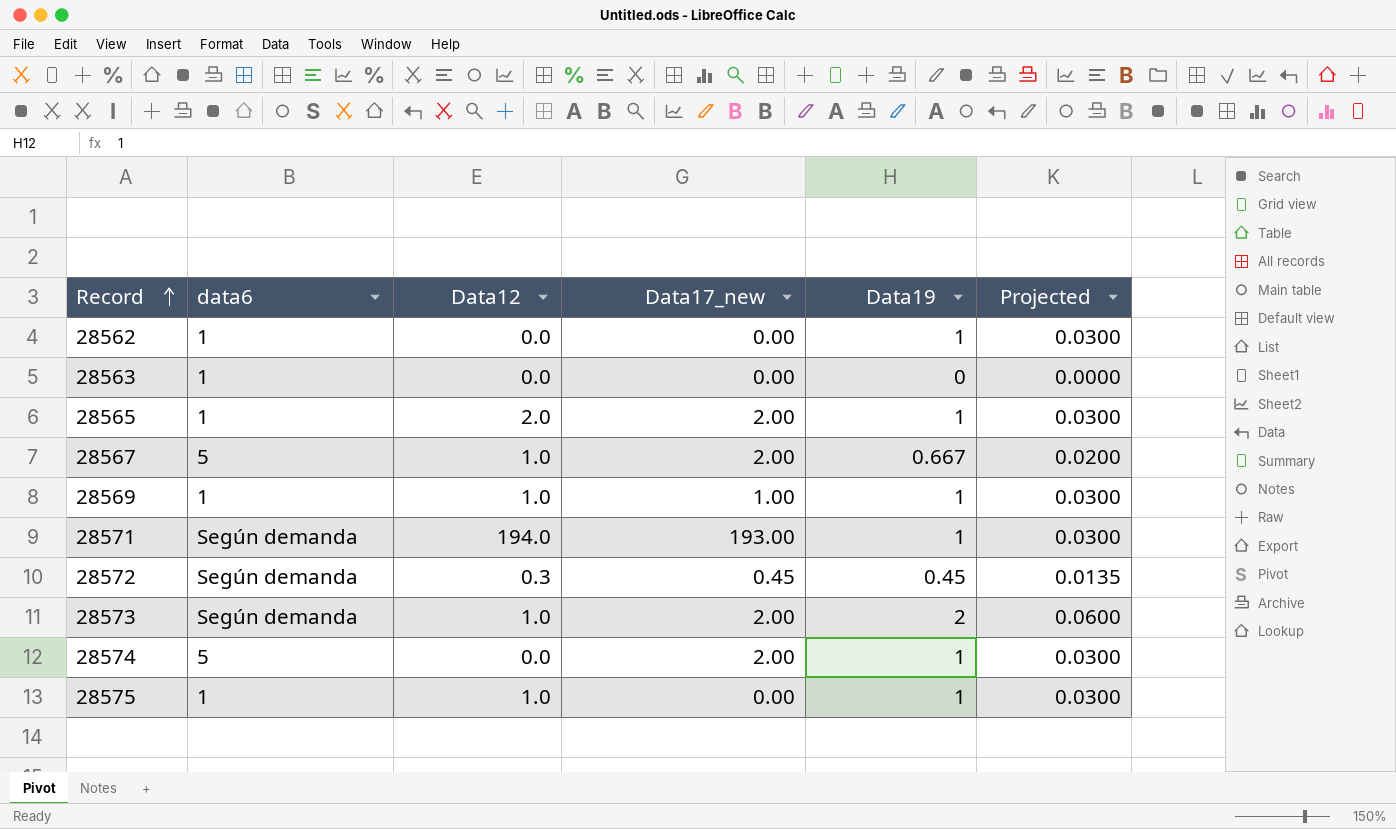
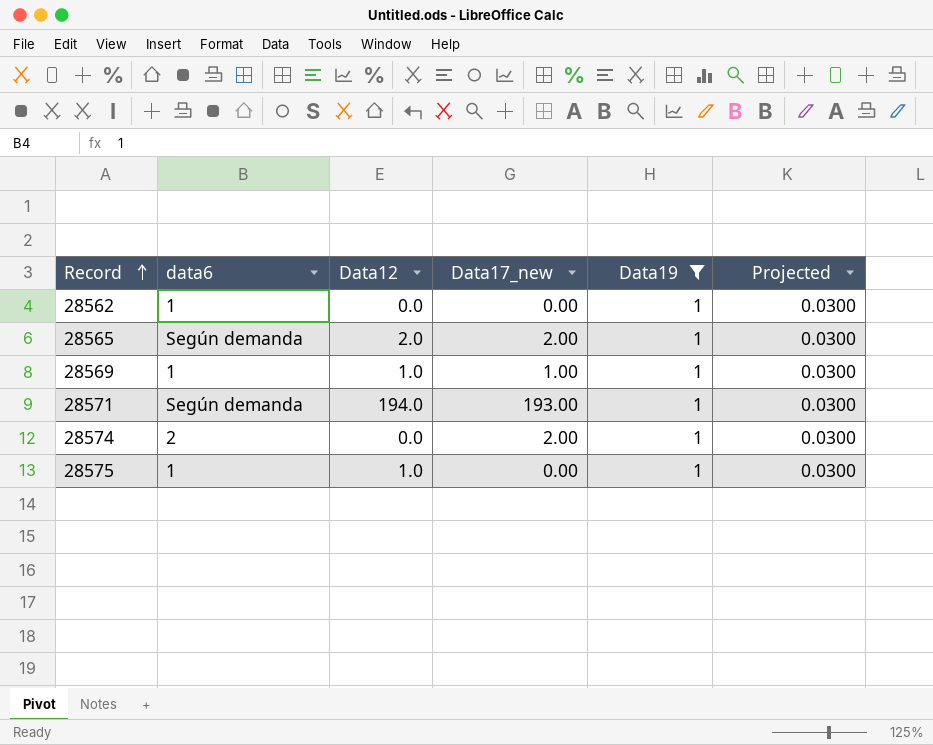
filter: none -> Data19 = 1
28565 | data6: 1 -> Según demanda
28574 | data6: 5 -> 2

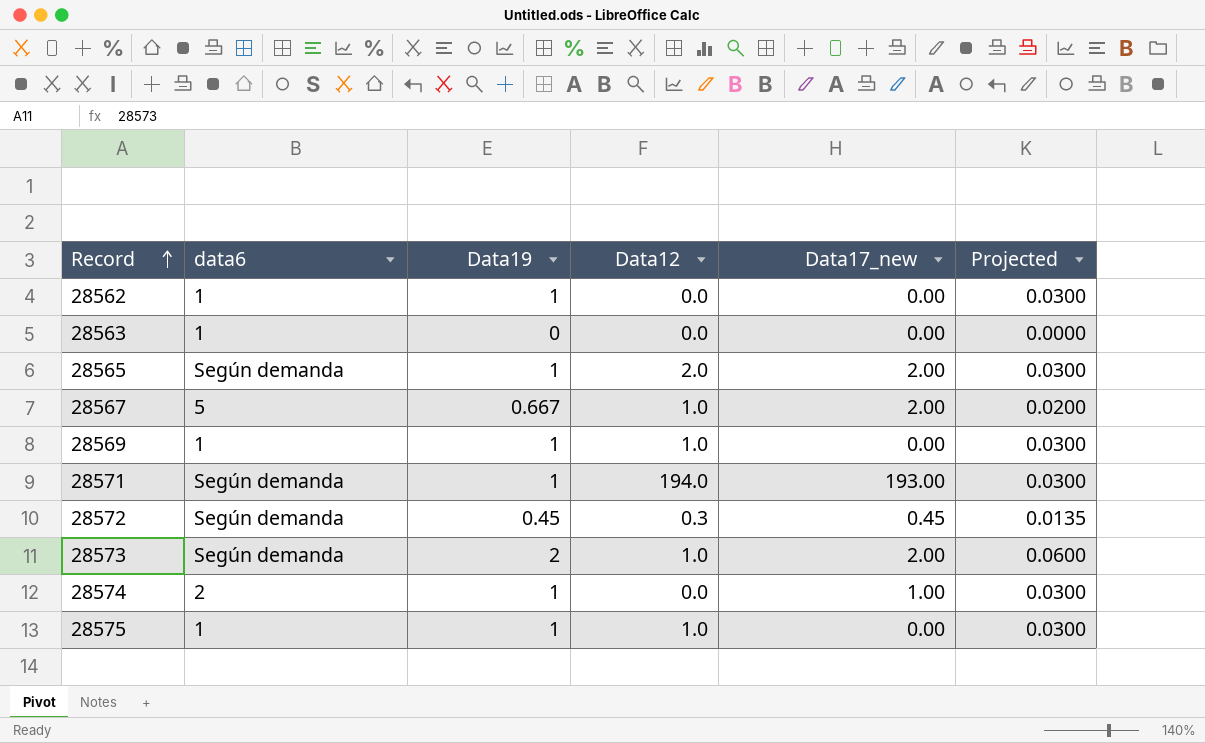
filter: Data19 = 1 -> none
column Data19 | position: 5 -> 3
28569 | Data17_new: 1.00 -> 0.00
28574 | Data17_new: 2.00 -> 1.00

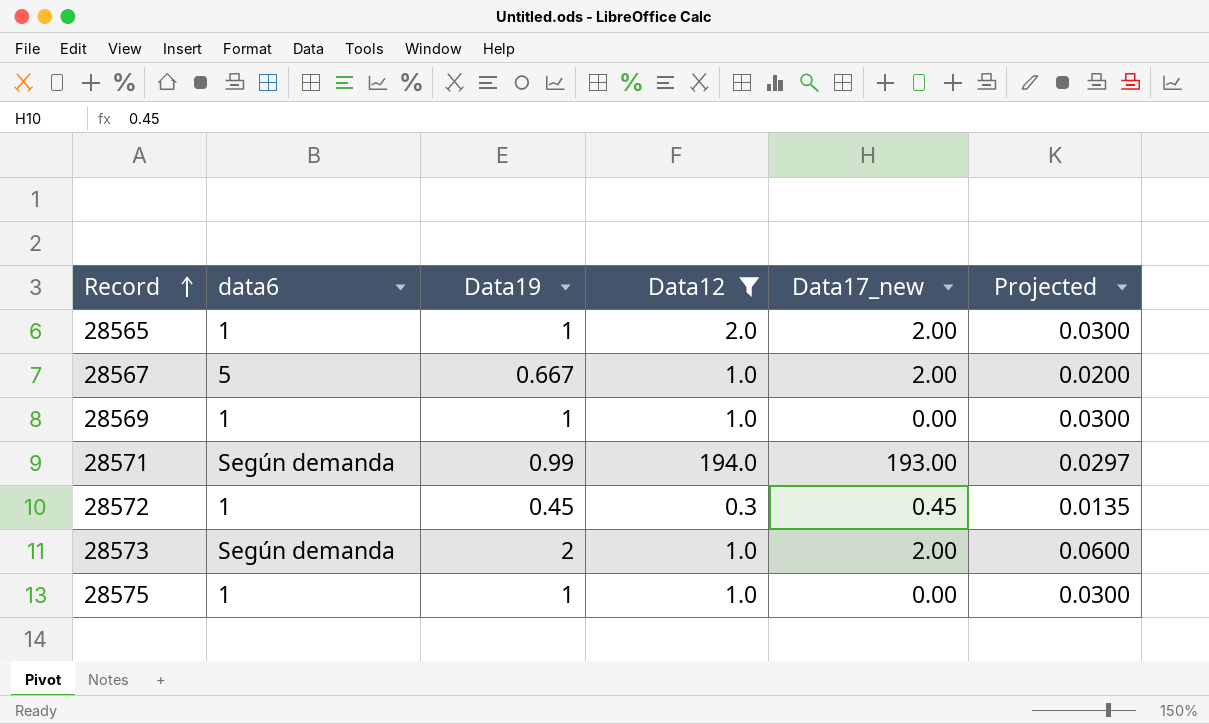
filter: none -> Data12 != 0.0
28565 | data6: Según demanda -> 1
28571 | Data19: 1 -> 0.99
28571 | Projected: 0.0300 -> 0.0297
28572 | data6: Según demanda -> 1

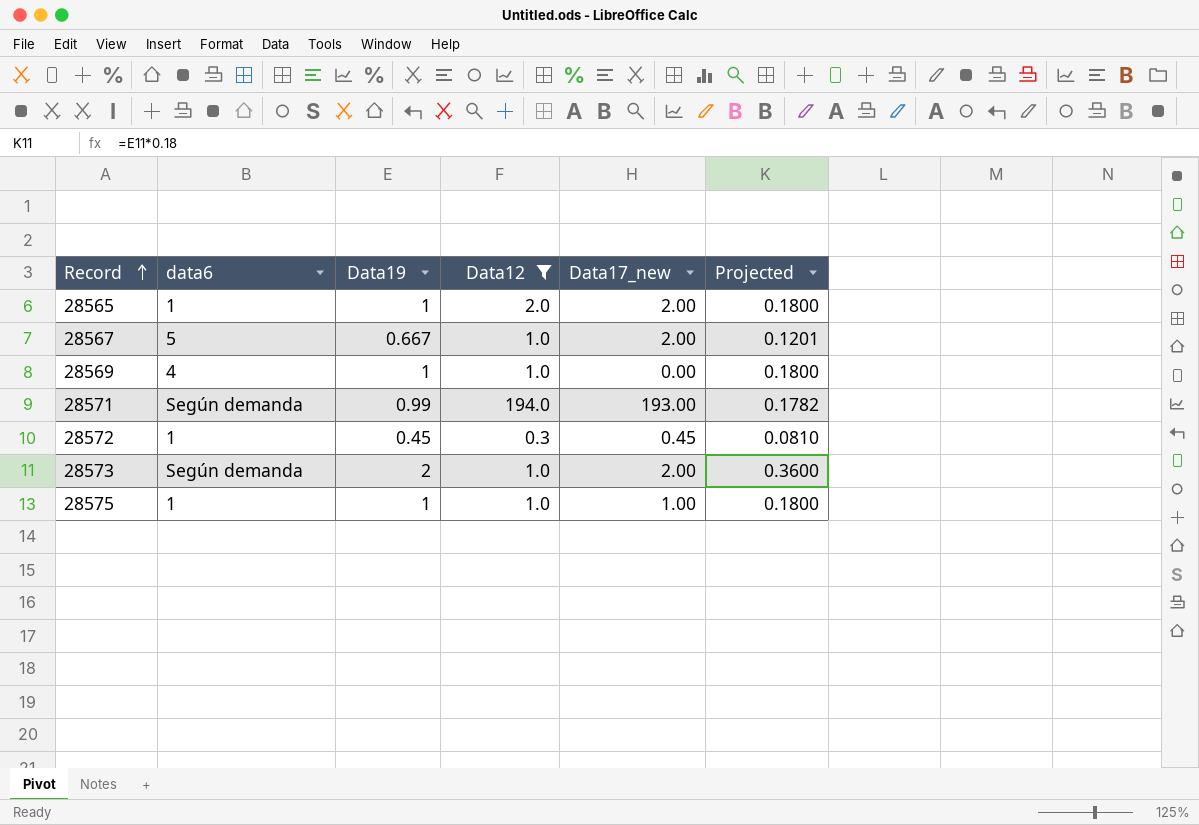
column Projected | formula: [Data19] * 0.03 -> [Data19] * 0.18
28569 | data6: 1 -> 4
28575 | Data17_new: 0.00 -> 1.00

